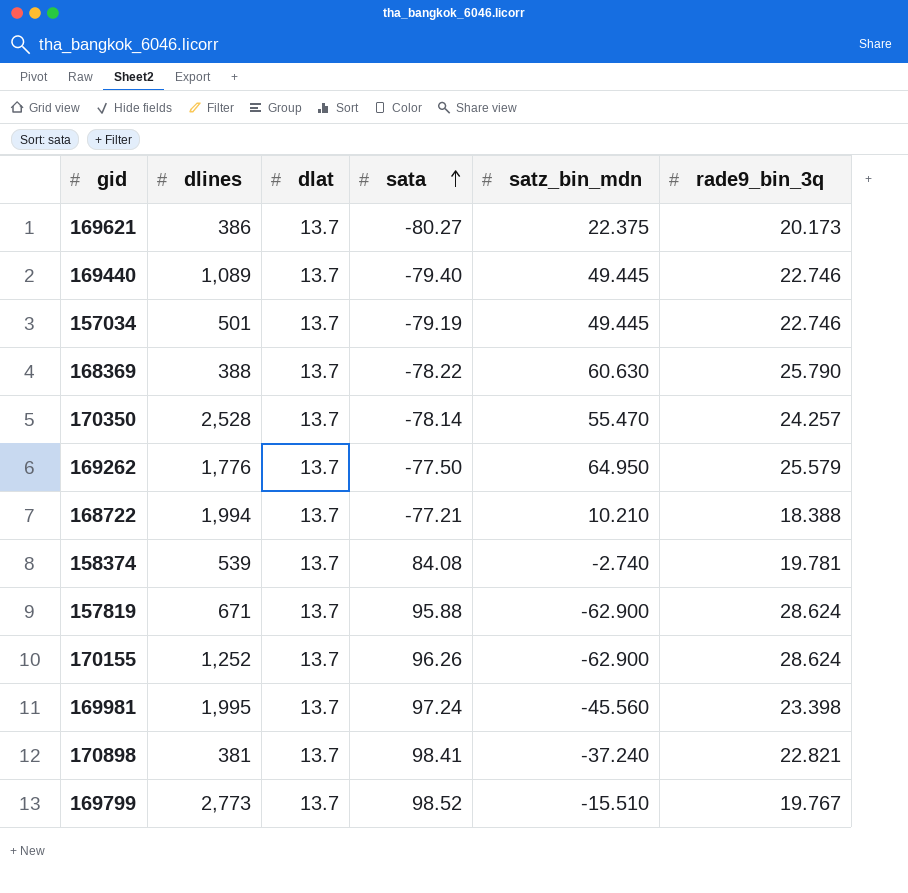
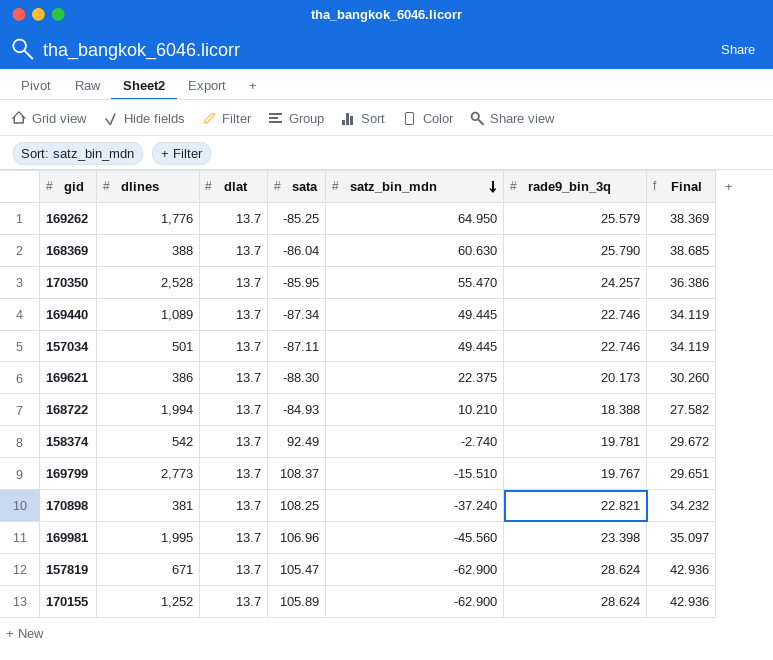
row order: sata ascending -> satz_bin_mdn descending
column Final | formula: none -> [rade9_bin_3q] * 1.5
169262 | sata: -77.50 -> -85.25
168369 | sata: -78.22 -> -86.04
170350 | sata: -78.14 -> -85.95
169440 | sata: -79.40 -> -87.34
157034 | sata: -79.19 -> -87.11
169621 | sata: -80.27 -> -88.30
168722 | sata: -77.21 -> -84.93
158374 | dlines: 539 -> 542
158374 | sata: 84.08 -> 92.49
169799 | sata: 98.52 -> 108.37
170898 | sata: 98.41 -> 108.25
169981 | sata: 97.24 -> 106.96
157819 | sata: 95.88 -> 105.47
170155 | sata: 96.26 -> 105.89

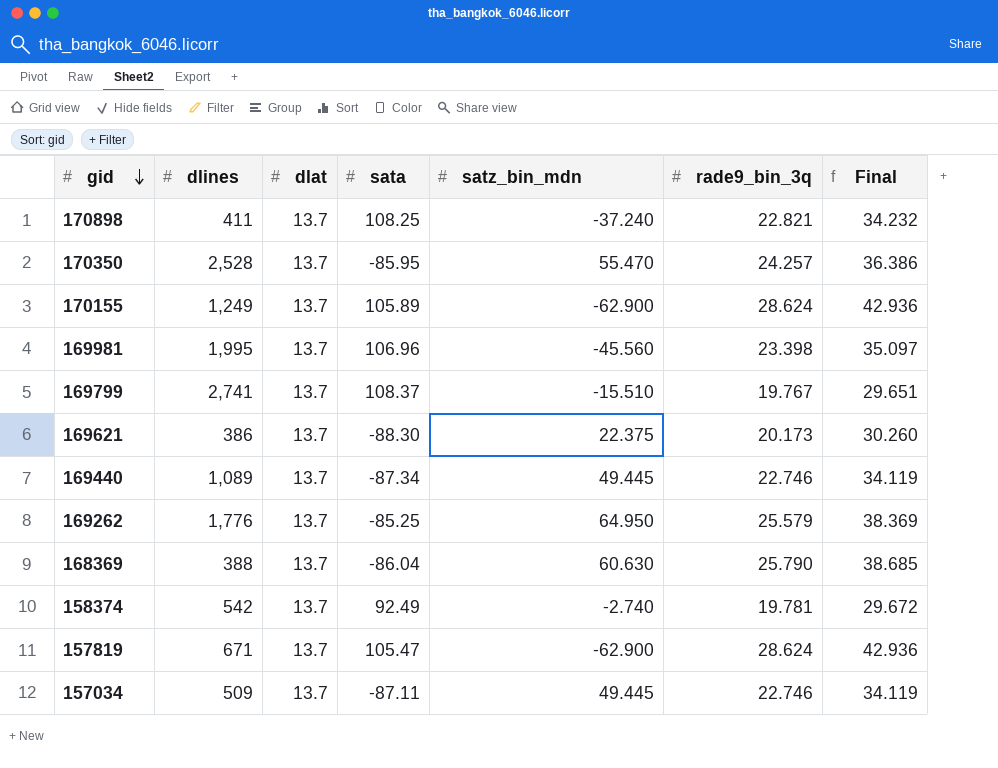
row order: satz_bin_mdn descending -> gid descending
row 168722: 1,994 | 13.7 | -84.93 | 10.210 | 18.388 | 27.582 -> none
170898 | dlines: 381 -> 411
170155 | dlines: 1,252 -> 1,249
169799 | dlines: 2,773 -> 2,741
157034 | dlines: 501 -> 509

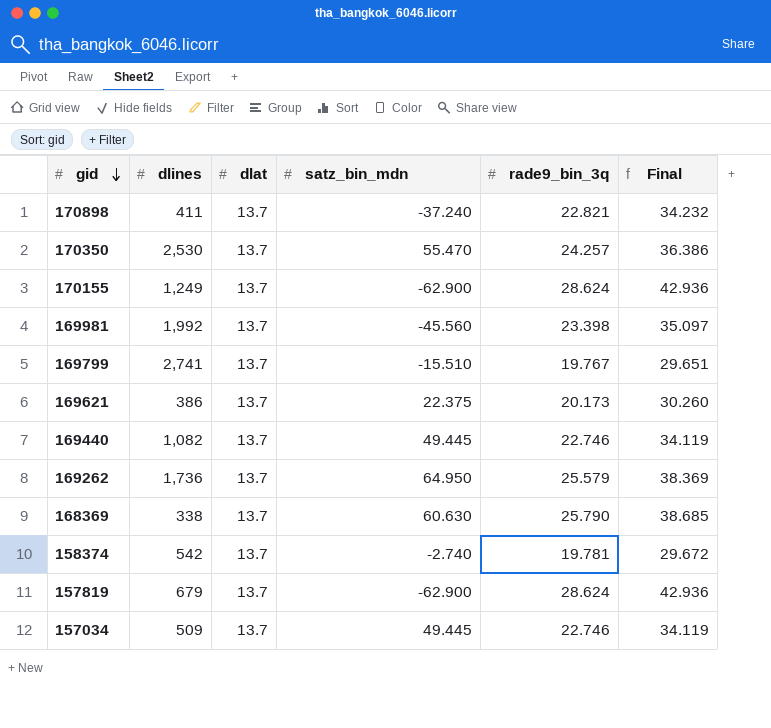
column sata | position: 4 -> none
170350 | dlines: 2,528 -> 2,530
169981 | dlines: 1,995 -> 1,992
169440 | dlines: 1,089 -> 1,082
169262 | dlines: 1,776 -> 1,736
168369 | dlines: 388 -> 338
157819 | dlines: 671 -> 679

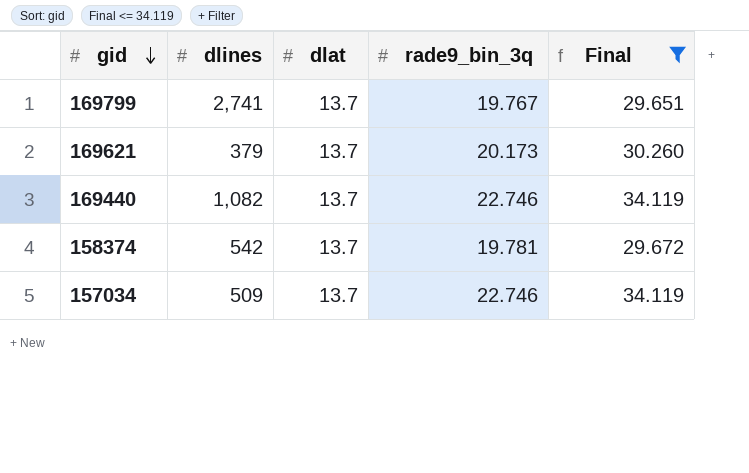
filter: none -> Final <= 34.119
column satz_bin_mdn | position: 4 -> none
169621 | dlines: 386 -> 379

